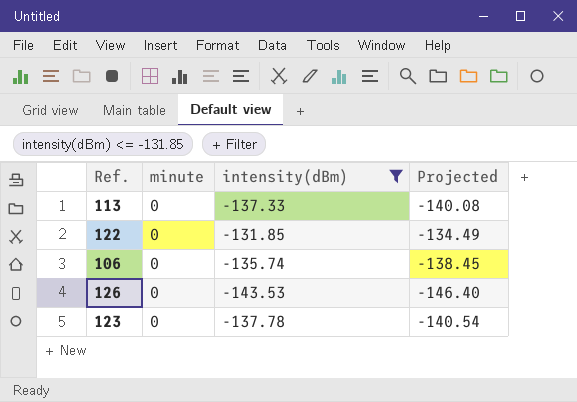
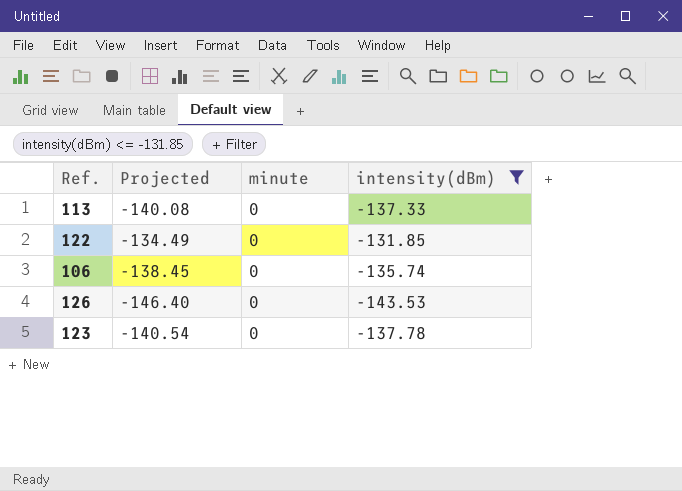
column Projected | position: 4 -> 2

